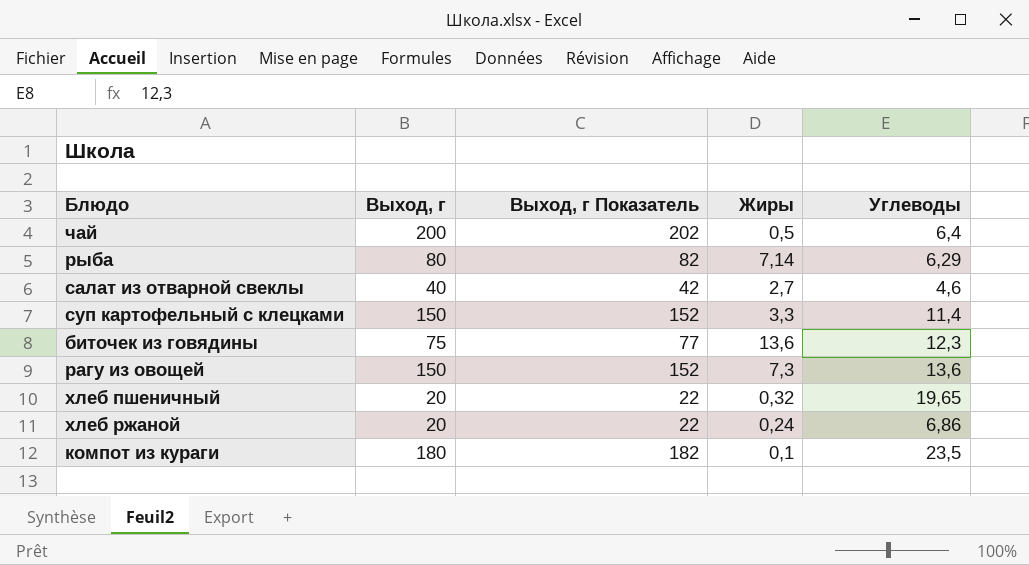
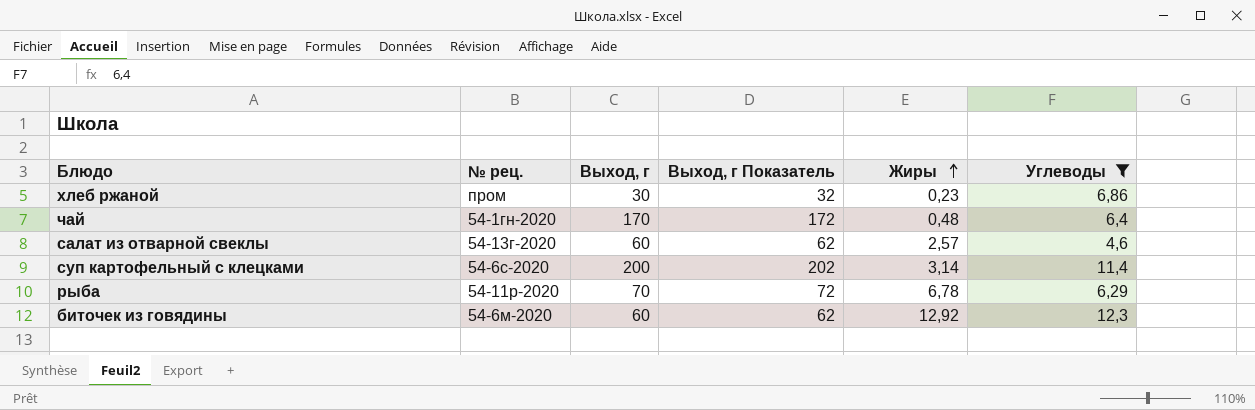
filter: none -> Углеводы <= 12,3
row order: none -> Жиры ascending
column № рец. | position: none -> 2
хлеб ржаной | Выход, г: 20 -> 30
хлеб ржаной | Выход, г Показатель: 22 -> 32
хлеб ржаной | Жиры: 0,24 -> 0,23
чай | Выход, г: 200 -> 170
чай | Выход, г Показатель: 202 -> 172
чай | Жиры: 0,5 -> 0,48
салат из отварной свеклы | Выход, г: 40 -> 60
салат из отварной свеклы | Выход, г Показатель: 42 -> 62
салат из отварной свеклы | Жиры: 2,7 -> 2,57
суп картофельный с клецками | Выход, г: 150 -> 200
суп картофельный с клецками | Выход, г Показатель: 152 -> 202
суп картофельный с клецками | Жиры: 3,3 -> 3,14
рыба | Выход, г: 80 -> 70
рыба | Выход, г Показатель: 82 -> 72
рыба | Жиры: 7,14 -> 6,78
биточек из говядины | Выход, г: 75 -> 60
биточек из говядины | Выход, г Показатель: 77 -> 62
биточек из говядины | Жиры: 13,6 -> 12,92

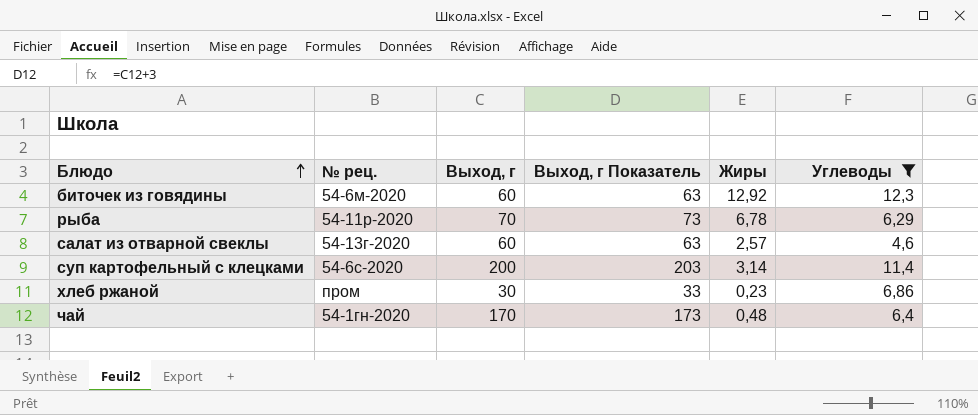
row order: Жиры ascending -> Блюдо ascending
column Выход, г Показатель | formula: [Выход, г] + 2 -> [Выход, г] + 3

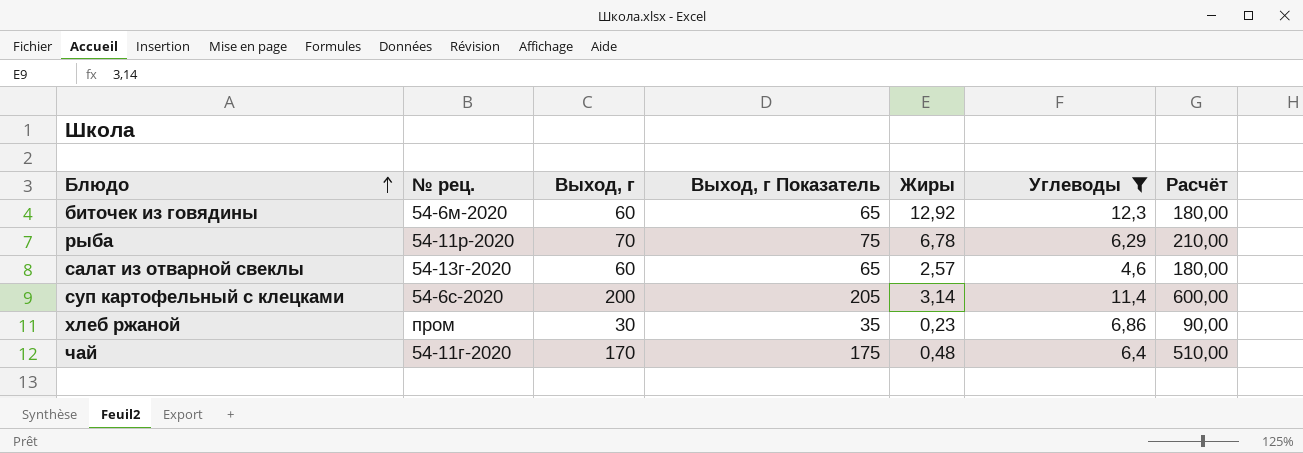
column Выход, г Показатель | formula: [Выход, г] + 3 -> [Выход, г] + 5
column Расчёт | formula: none -> [Выход, г] * 3
чай | № рец.: 54-1гн-2020 -> 54-11г-2020

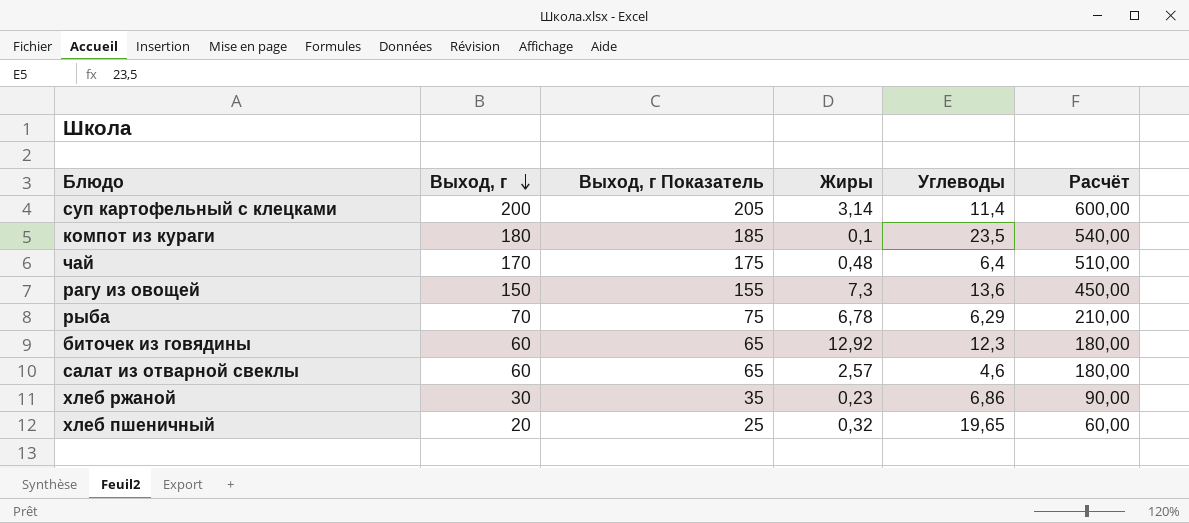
filter: Углеводы <= 12,3 -> none
row order: Блюдо ascending -> Выход, г descending
column № рец. | position: 2 -> none

